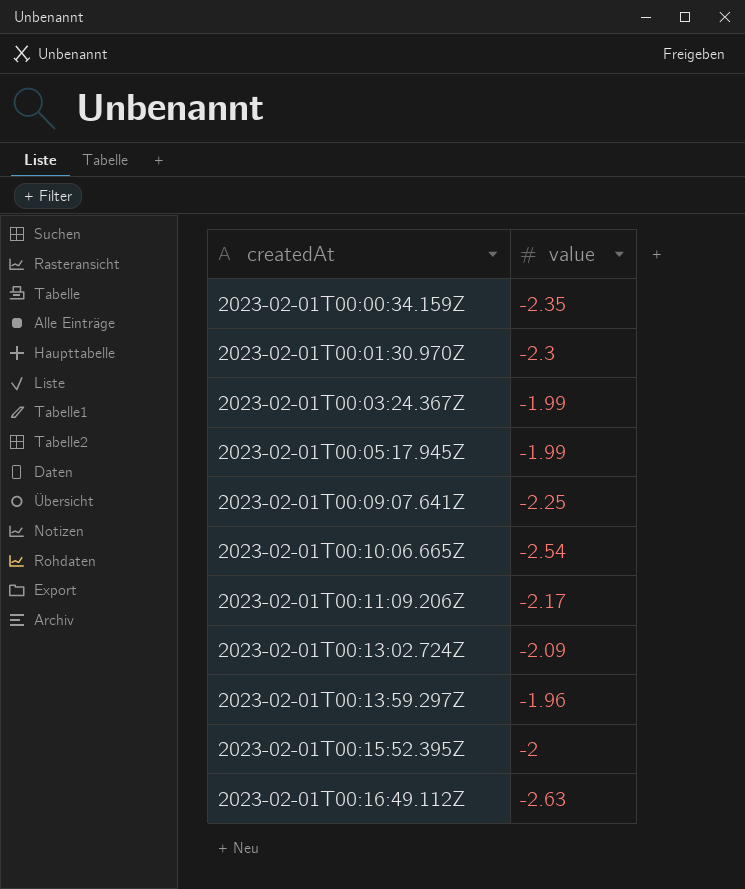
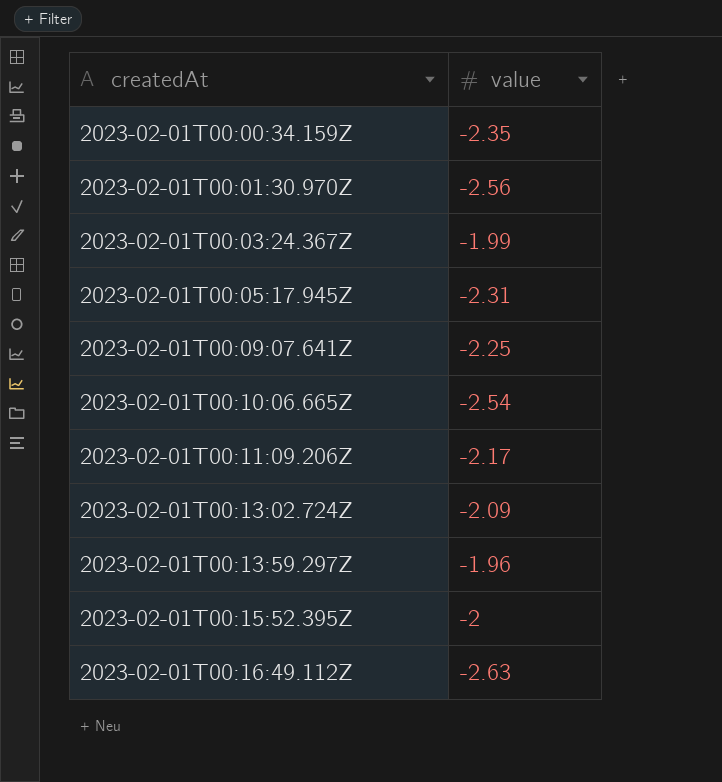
2023-02-01T00:01:30.970Z | value: -2.3 -> -2.56
2023-02-01T00:05:17.945Z | value: -1.99 -> -2.31

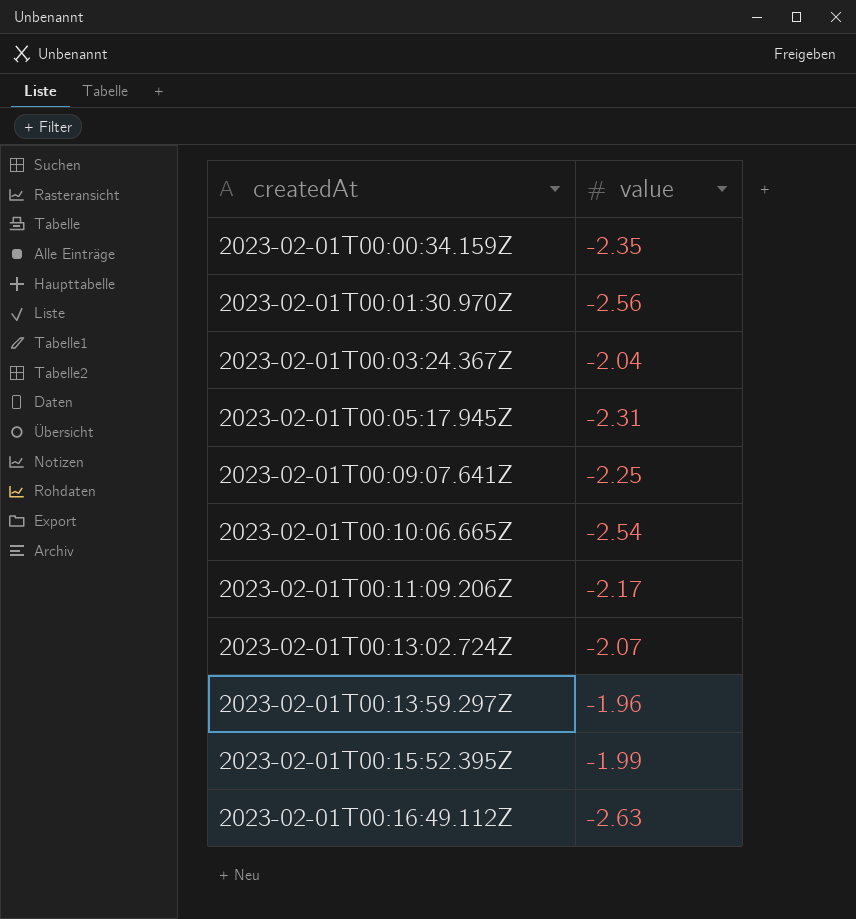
2023-02-01T00:03:24.367Z | value: -1.99 -> -2.04
2023-02-01T00:13:02.724Z | value: -2.09 -> -2.07
2023-02-01T00:15:52.395Z | value: -2 -> -1.99

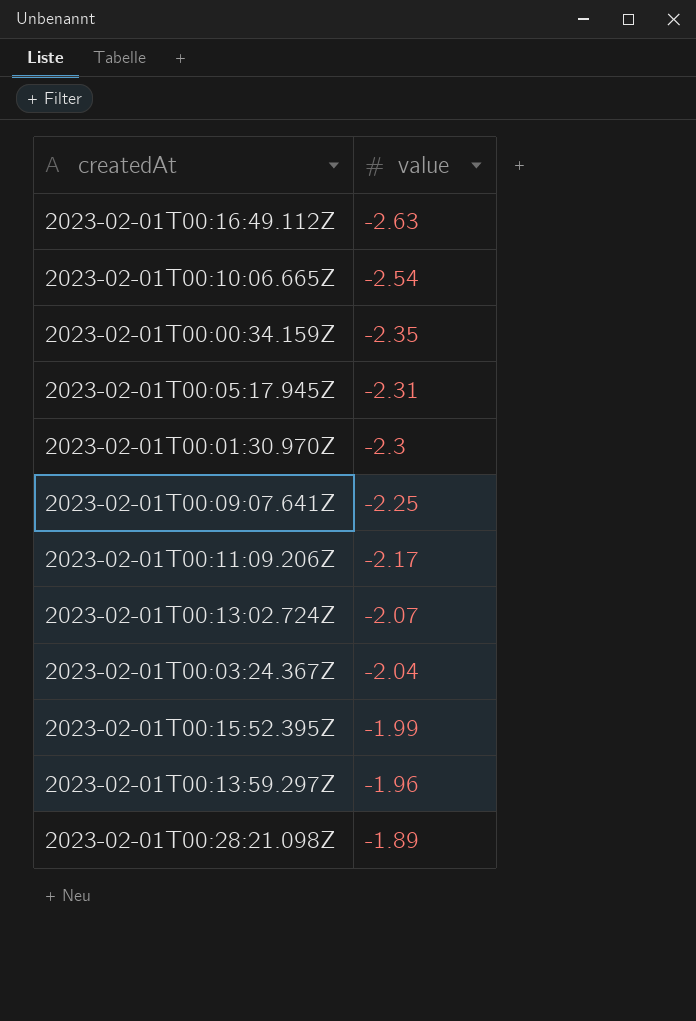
row order: createdAt ascending -> value ascending
2023-02-01T00:01:30.970Z | value: -2.56 -> -2.3
row 2023-02-01T00:28:21.098Z: none -> -1.89

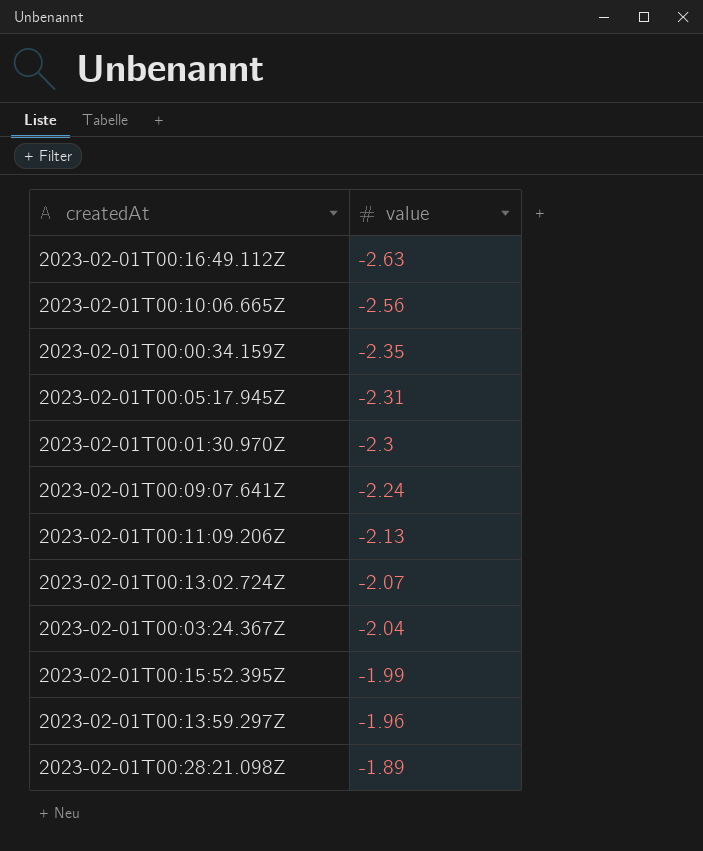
2023-02-01T00:10:06.665Z | value: -2.54 -> -2.56
2023-02-01T00:09:07.641Z | value: -2.25 -> -2.24
2023-02-01T00:11:09.206Z | value: -2.17 -> -2.13

